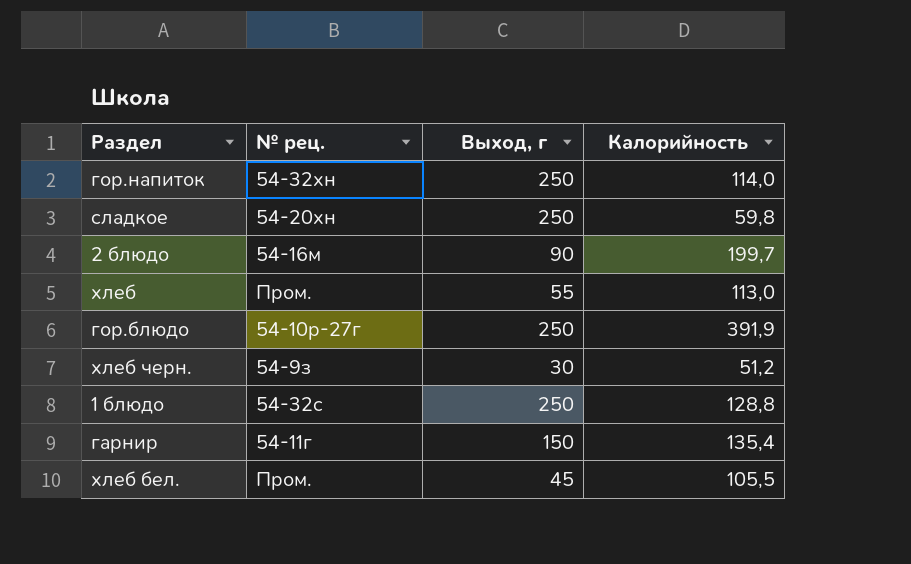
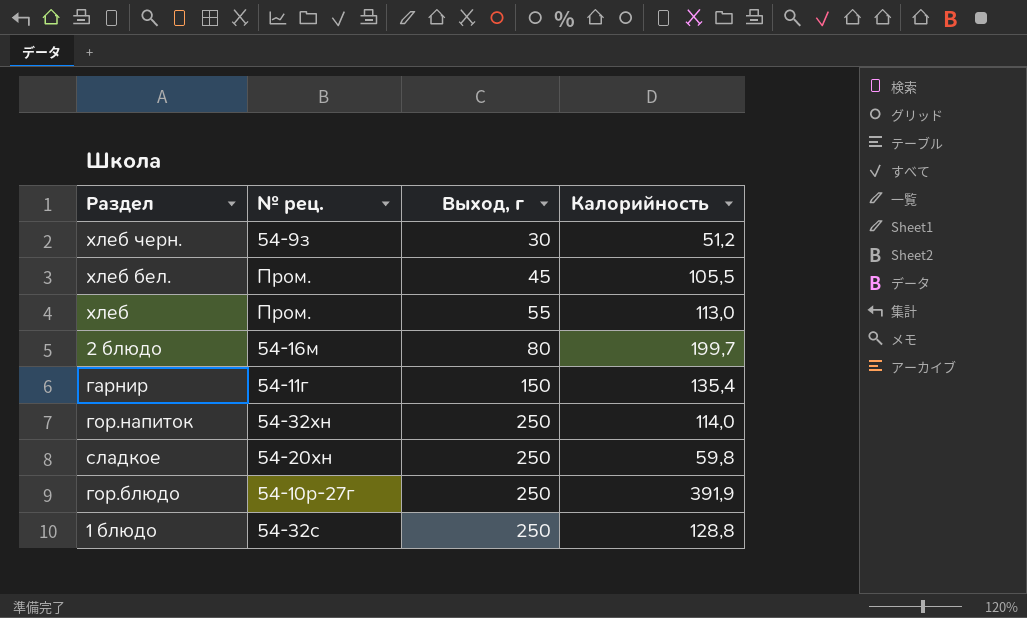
row order: none -> Выход, г ascending
2 блюдо | Выход, г: 90 -> 80

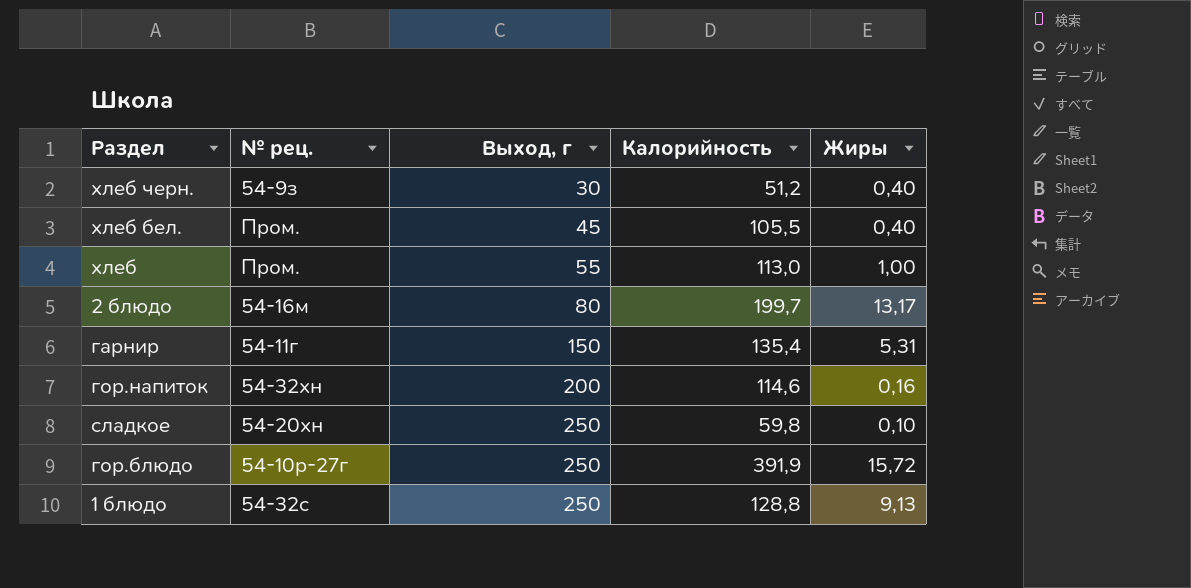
column Жиры | position: none -> 5
гор.напиток | Выход, г: 250 -> 200
гор.напиток | Калорийность: 114,0 -> 114,6

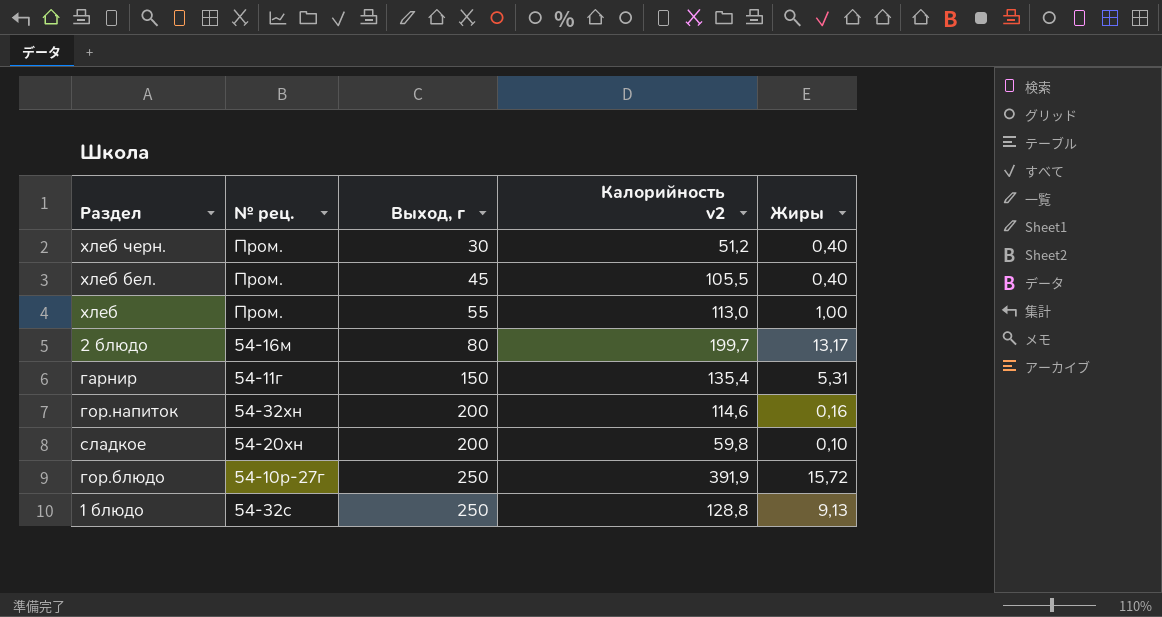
column name: Калорийность -> Калорийность v2
хлеб черн. | № рец.: 54-9з -> Пром.
сладкое | Выход, г: 250 -> 200

